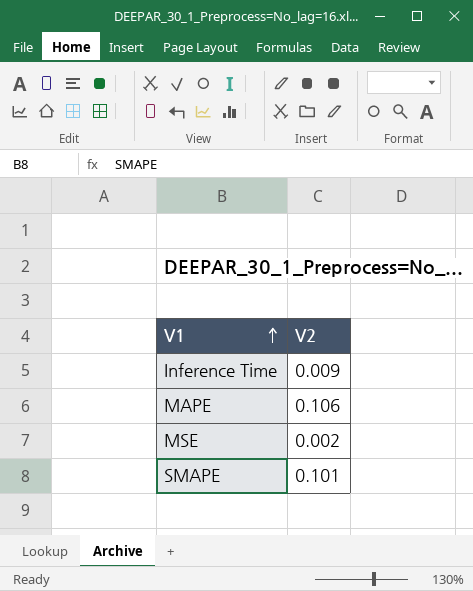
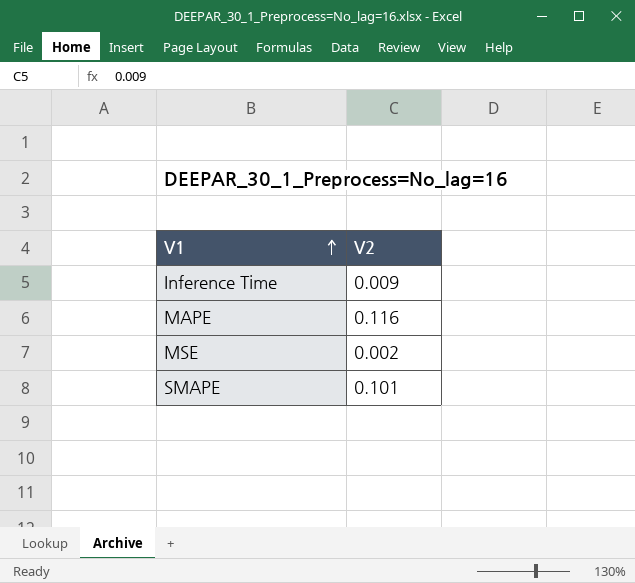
MAPE | V2: 0.106 -> 0.116

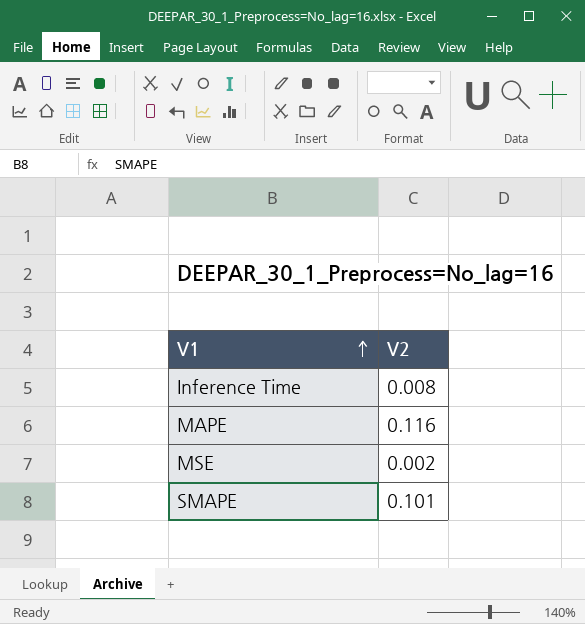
Inference Time | V2: 0.009 -> 0.008

